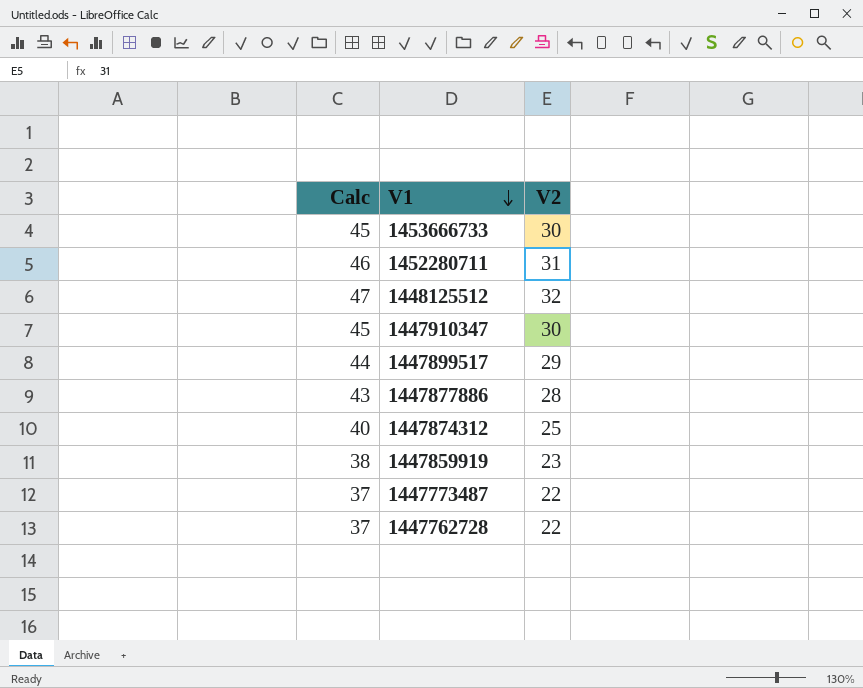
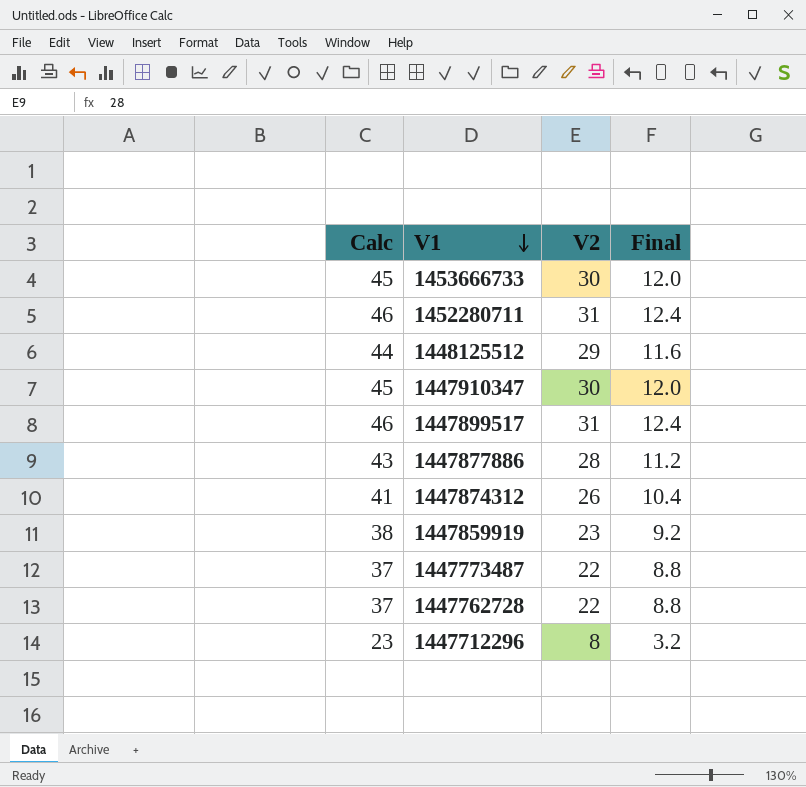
column Final | formula: none -> [V2] * 0.4
1448125512 | Calc: 47 -> 44
1448125512 | V2: 32 -> 29
1447899517 | Calc: 44 -> 46
1447899517 | V2: 29 -> 31
1447874312 | Calc: 40 -> 41
1447874312 | V2: 25 -> 26
row 1447712296: none -> 23 | 8 | 3.2

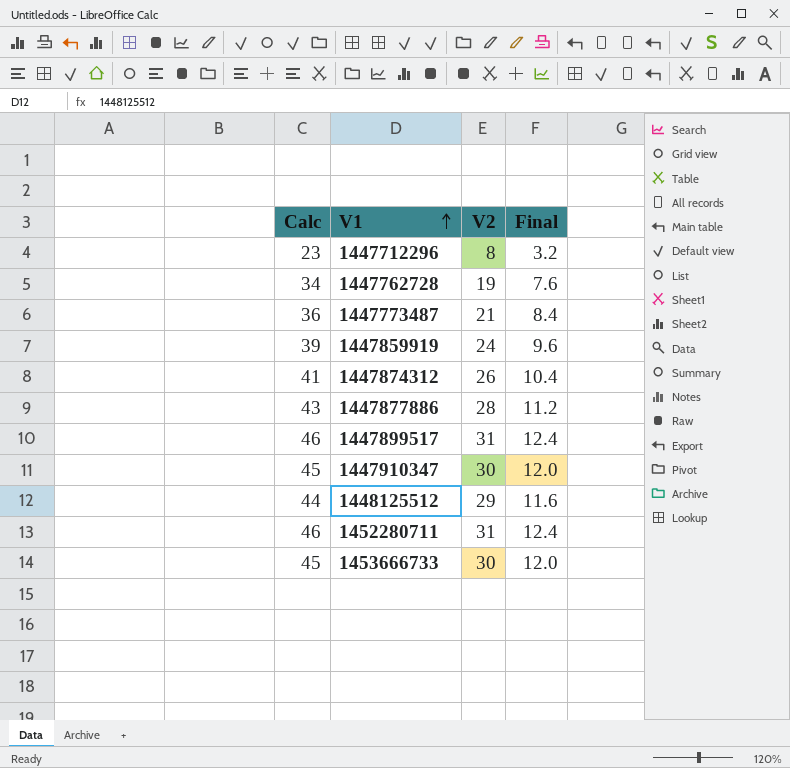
row order: V1 descending -> V1 ascending
1447762728 | Calc: 37 -> 34
1447762728 | V2: 22 -> 19
1447762728 | Final: 8.8 -> 7.6
1447773487 | Calc: 37 -> 36
1447773487 | V2: 22 -> 21
1447773487 | Final: 8.8 -> 8.4
1447859919 | Calc: 38 -> 39
1447859919 | V2: 23 -> 24
1447859919 | Final: 9.2 -> 9.6

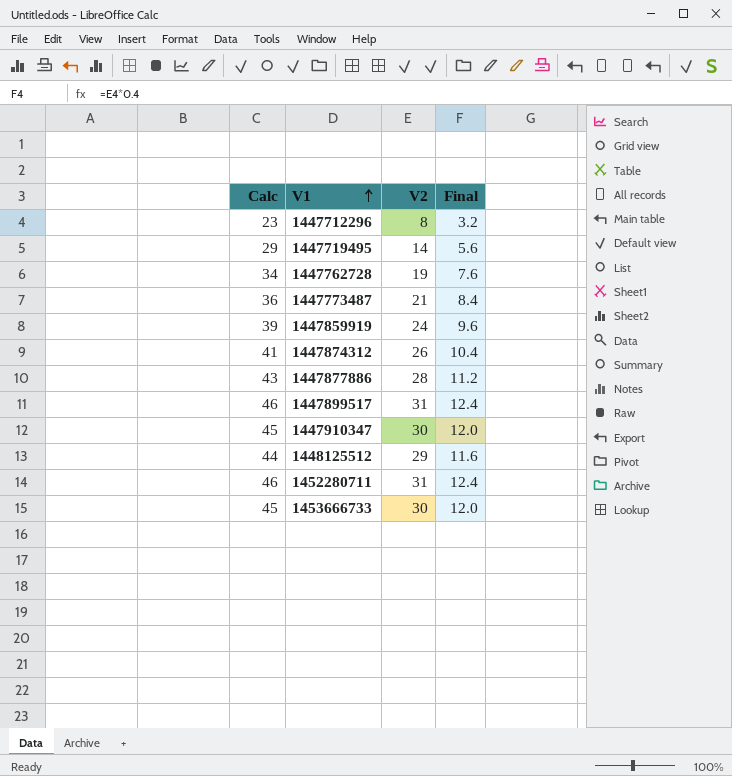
row 1447719495: none -> 29 | 14 | 5.6

